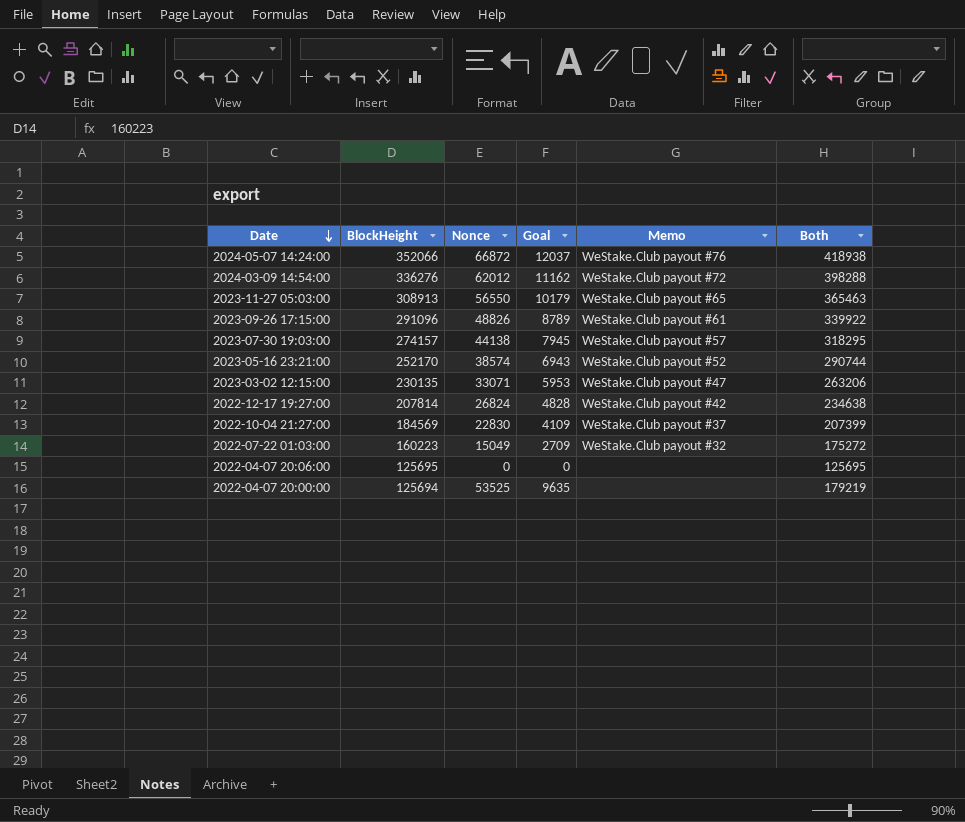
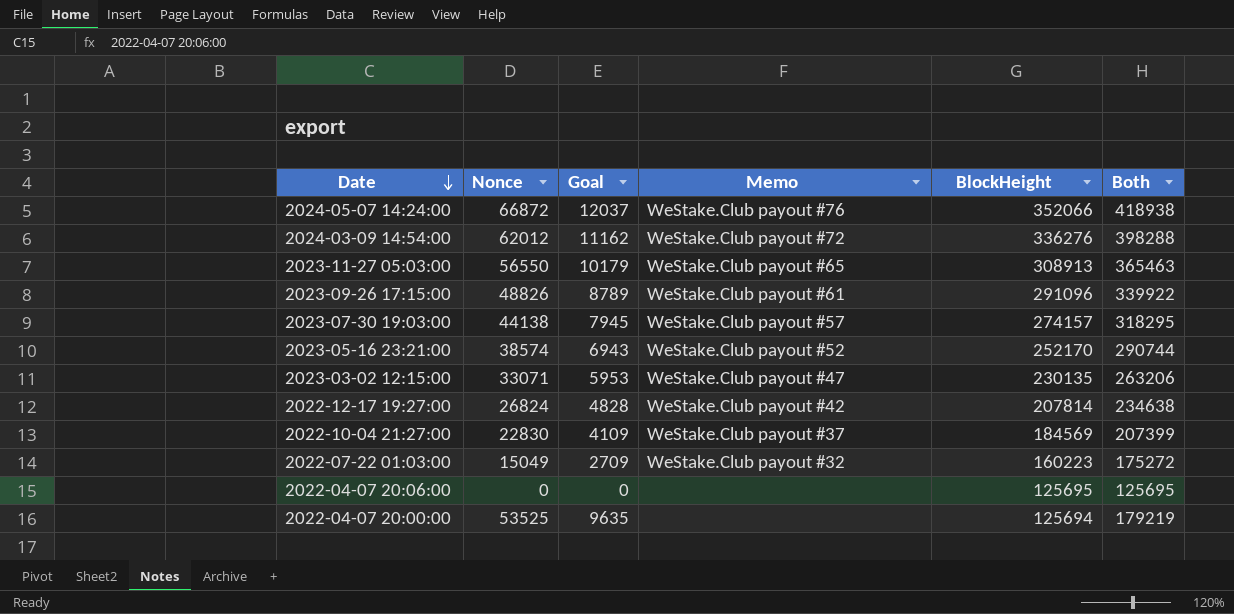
column BlockHeight | position: 2 -> 5

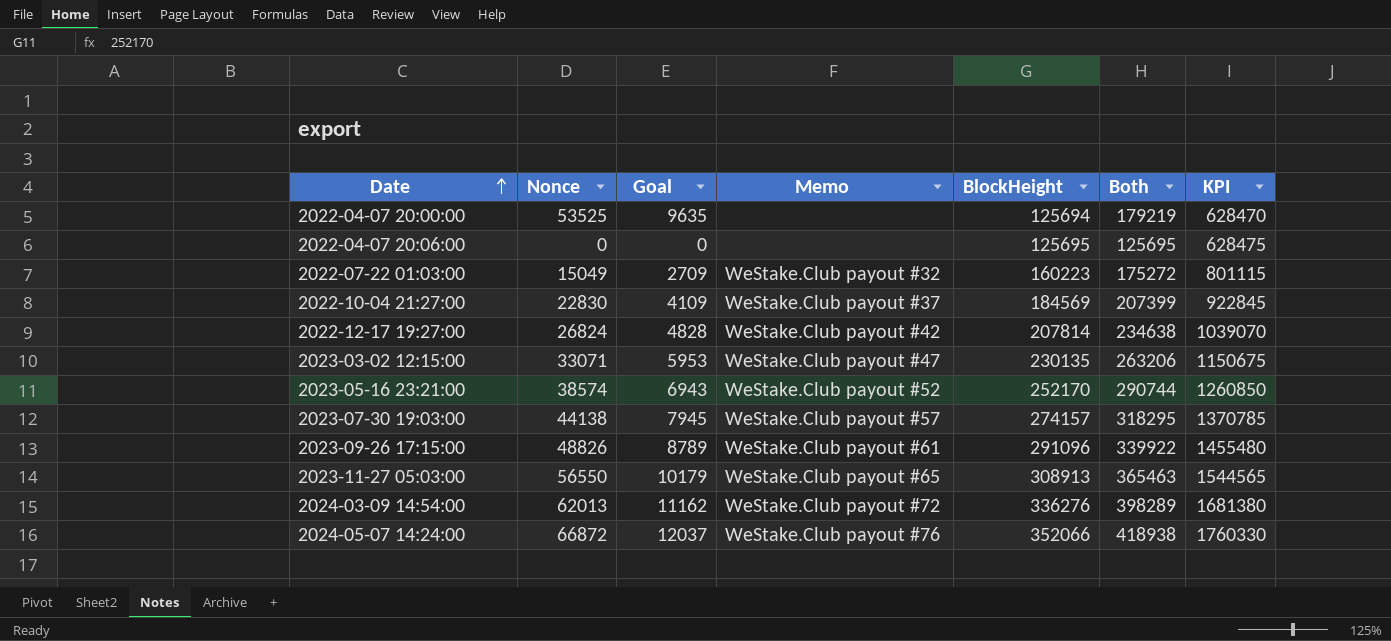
row order: Date descending -> Date ascending
column KPI | formula: none -> [BlockHeight] * 5
2024-03-09 14:54:00 | Nonce: 62012 -> 62013
2024-03-09 14:54:00 | Both: 398288 -> 398289

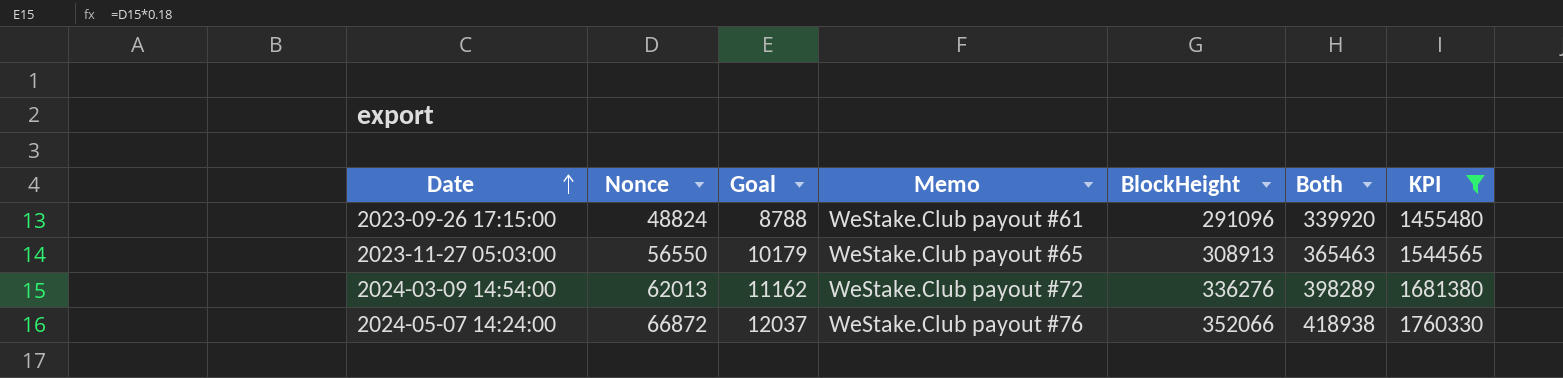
filter: none -> KPI >= 1455480
2023-09-26 17:15:00 | Nonce: 48826 -> 48824
2023-09-26 17:15:00 | Goal: 8789 -> 8788
2023-09-26 17:15:00 | Both: 339922 -> 339920

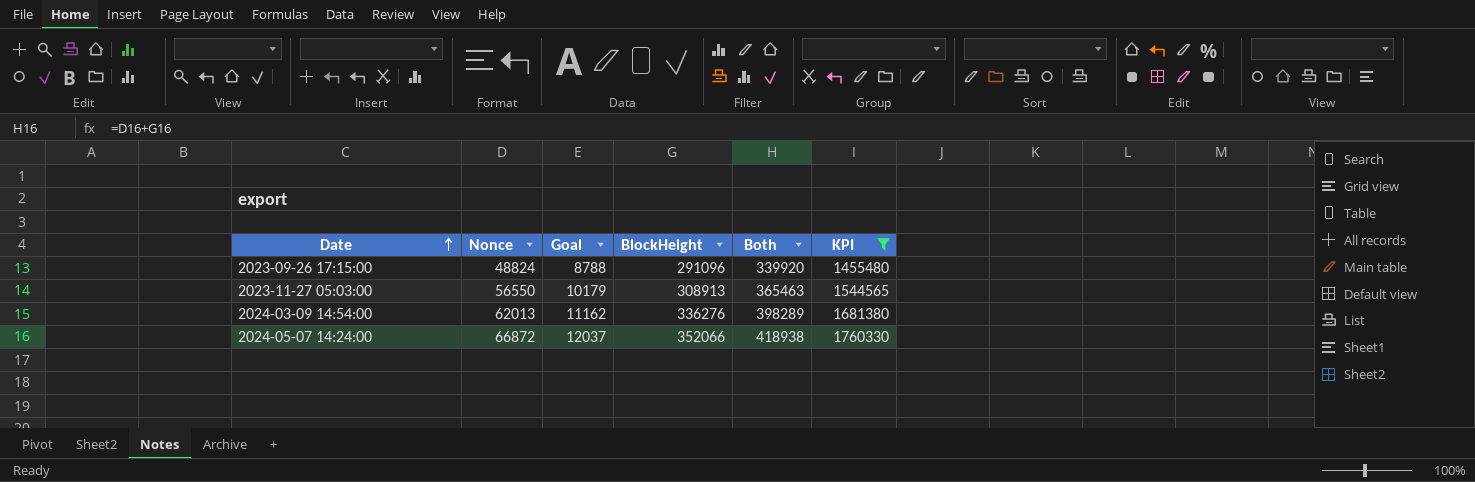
column Memo | position: 4 -> none

